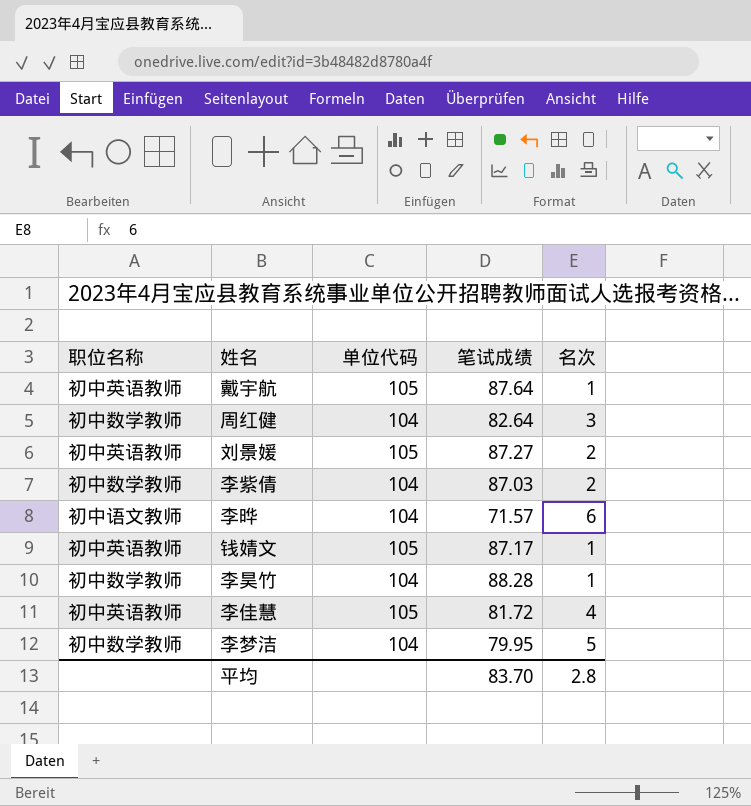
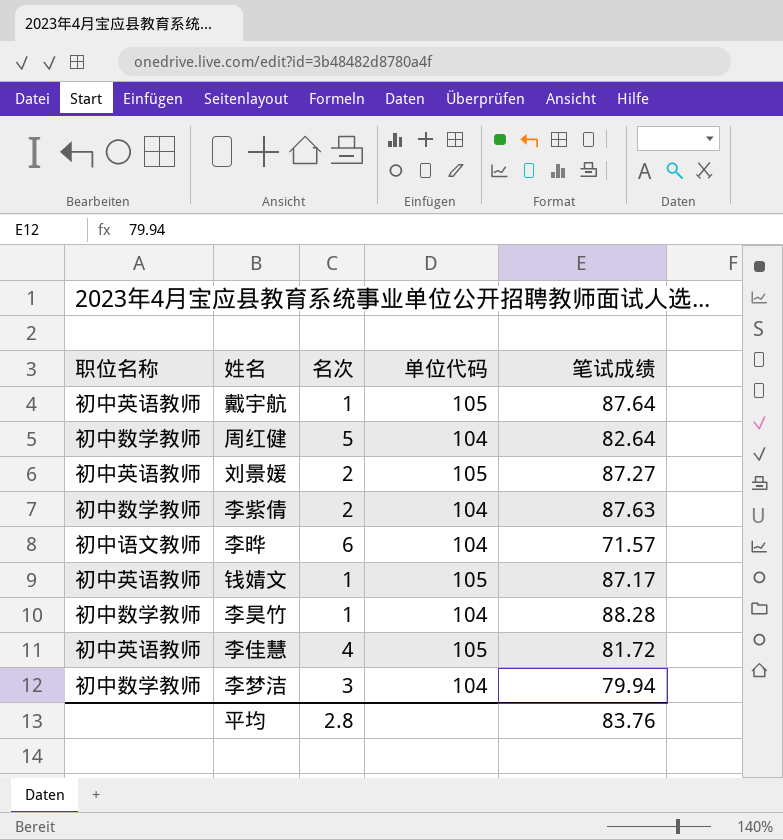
column 名次 | position: 5 -> 3
周红健 | 名次: 3 -> 5
李紫倩 | 笔试成绩: 87.03 -> 87.63
李梦洁 | 名次: 5 -> 3
李梦洁 | 笔试成绩: 79.95 -> 79.94
平均 | 笔试成绩: 83.70 -> 83.76

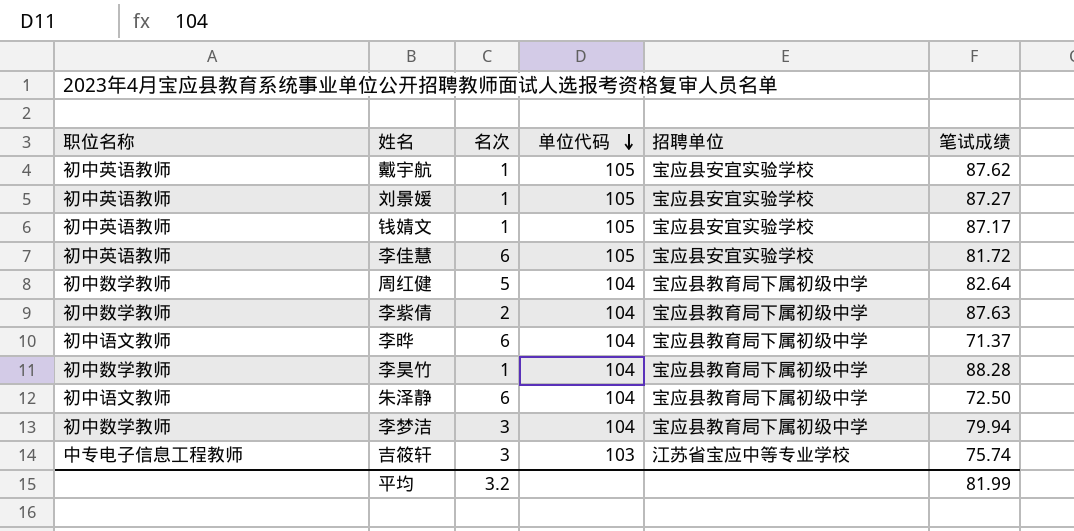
row order: none -> 单位代码 descending
column 招聘单位 | position: none -> 5
戴宇航 | 笔试成绩: 87.64 -> 87.62
刘景媛 | 名次: 2 -> 1
李佳慧 | 名次: 4 -> 6
李晔 | 笔试成绩: 71.57 -> 71.37
row 朱泽静: none -> 初中语文教师 | 6 | 104 | 宝应县教育局下属初级中学 | 72.50
row 吉筱轩: none -> 中专电子信息工程教师 | 3 | 103 | 江苏省宝应中等专业学校 | 75.74
平均 | 名次: 2.8 -> 3.2
平均 | 笔试成绩: 83.76 -> 81.99

